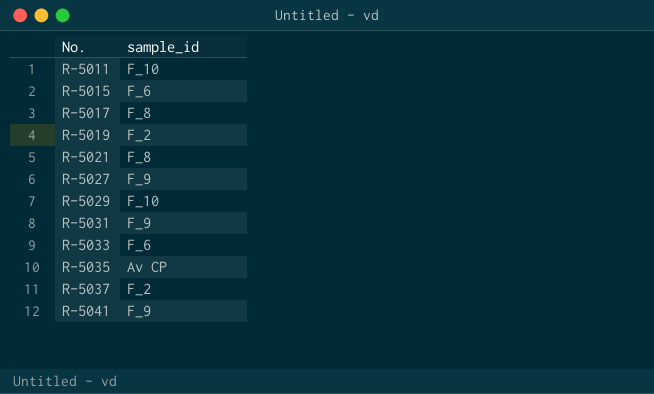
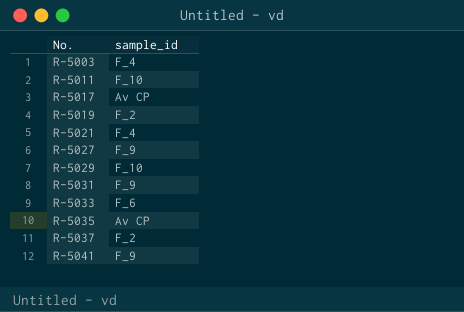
row R-5015: F_6 -> none
row R-5003: none -> F_4
R-5017 | sample_id: F_8 -> Av CP
R-5021 | sample_id: F_8 -> F_4

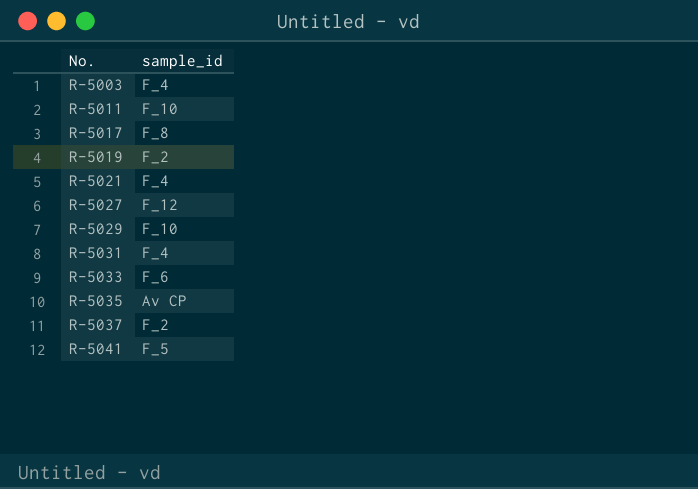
R-5017 | sample_id: Av CP -> F_8
R-5027 | sample_id: F_9 -> F_12
R-5031 | sample_id: F_9 -> F_4
R-5041 | sample_id: F_9 -> F_5

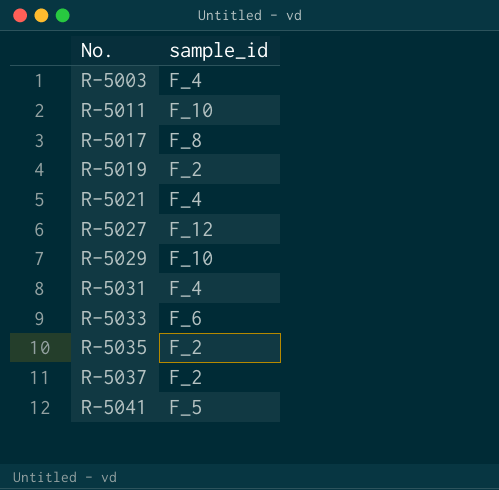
R-5035 | sample_id: Av CP -> F_2

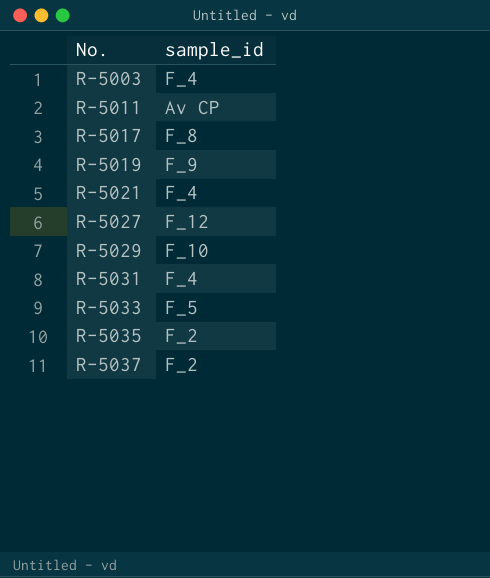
row R-5041: F_5 -> none
R-5011 | sample_id: F_10 -> Av CP
R-5019 | sample_id: F_2 -> F_9
R-5033 | sample_id: F_6 -> F_5

